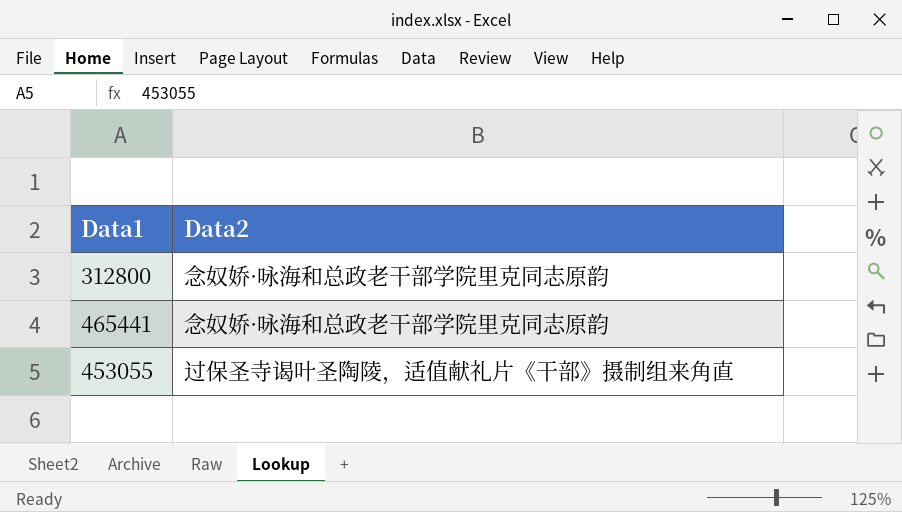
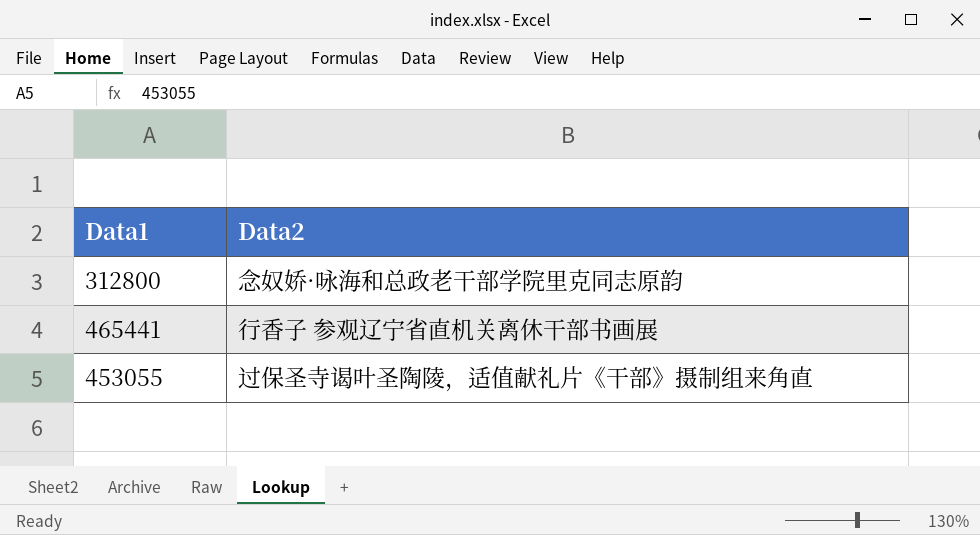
465441 | Data2: 念奴娇·咏海和总政老干部学院里克同志原韵 -> 行香子 参观辽宁省直机关离休干部书画展

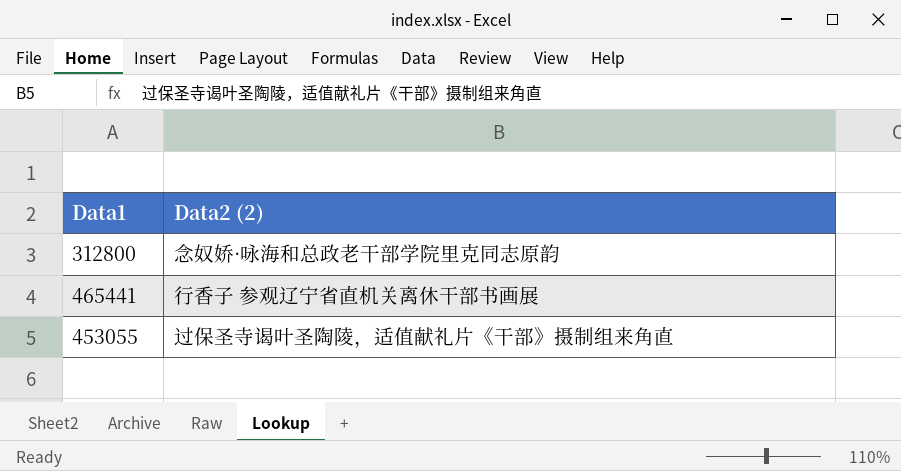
column name: Data2 -> Data2 (2)

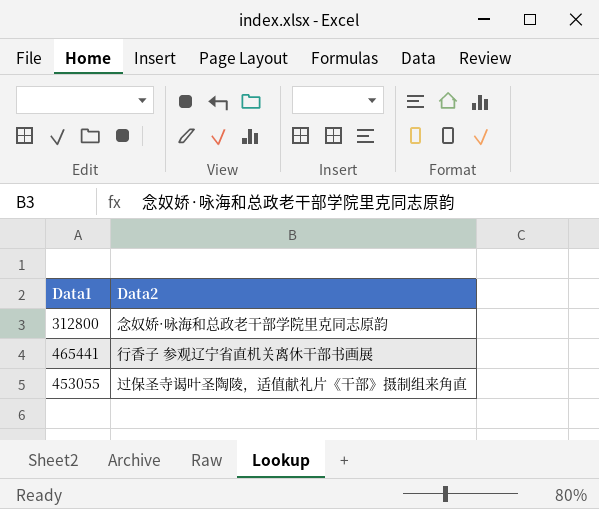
column name: Data2 (2) -> Data2

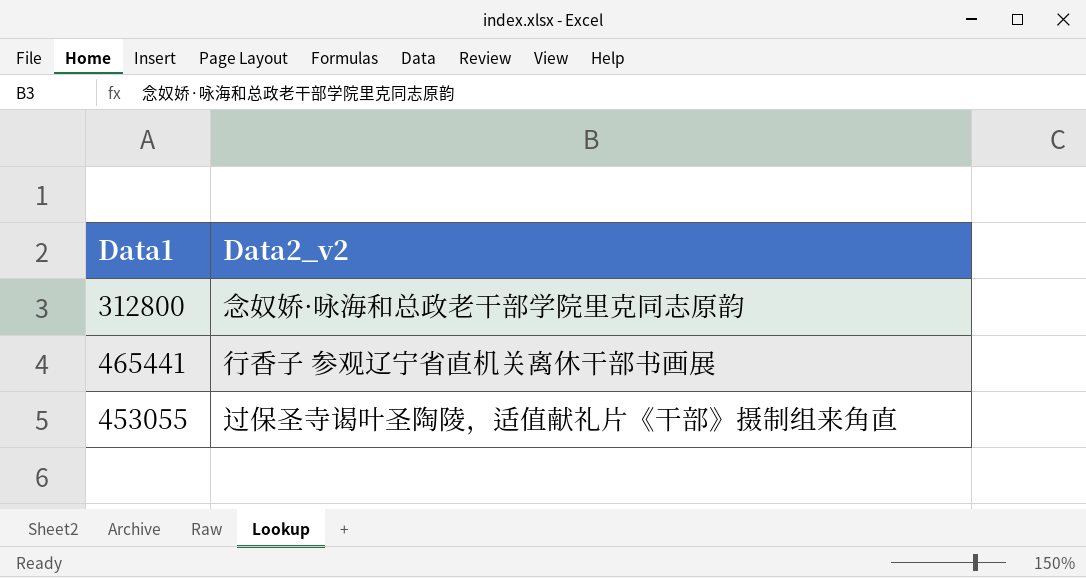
column name: Data2 -> Data2_v2

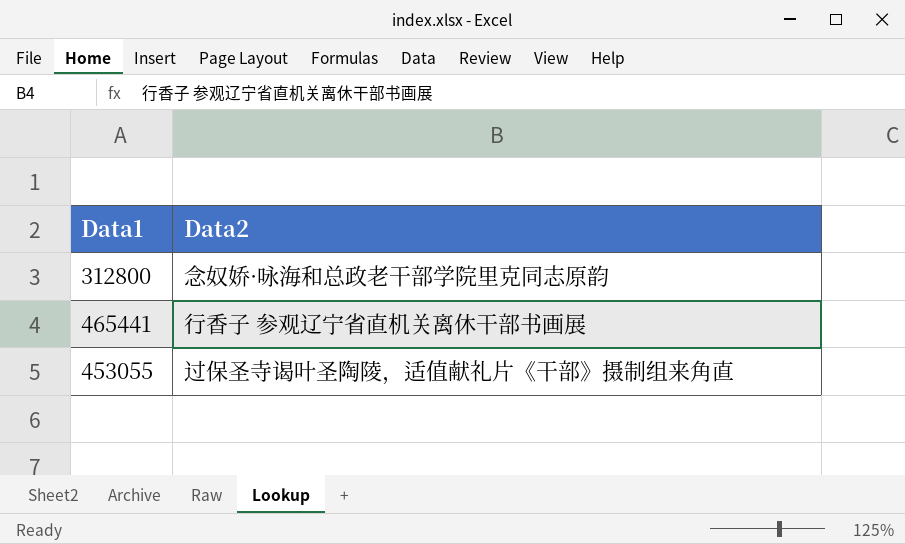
column name: Data2_v2 -> Data2

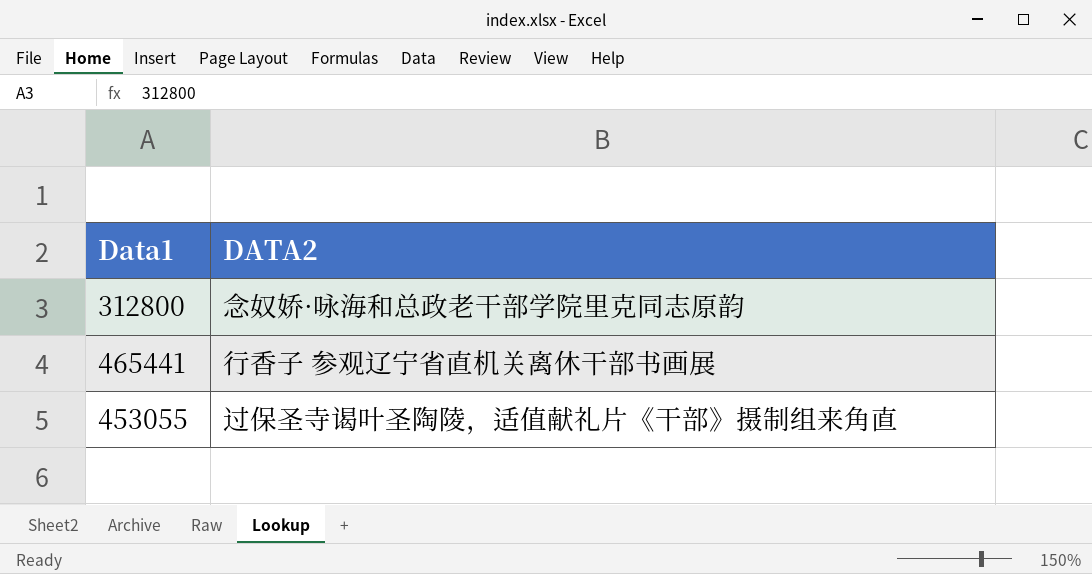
column name: Data2 -> DATA2

